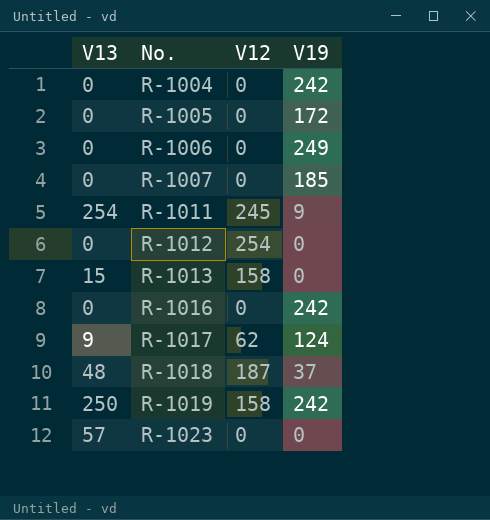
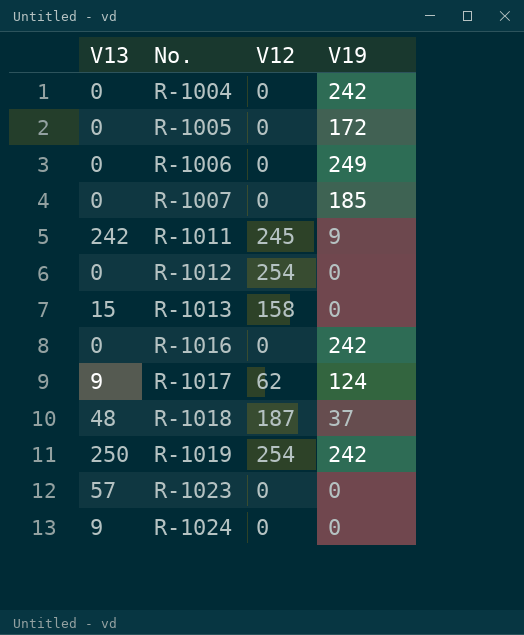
R-1011 | V13: 254 -> 242
R-1019 | V12: 158 -> 254
row R-1024: none -> 9 | 0 | 0

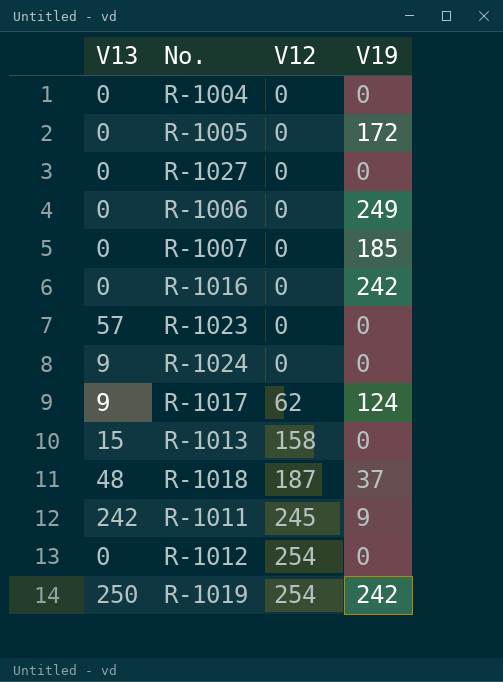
row order: No. ascending -> V12 ascending
R-1004 | V19: 242 -> 0
row R-1027: none -> 0 | 0 | 0

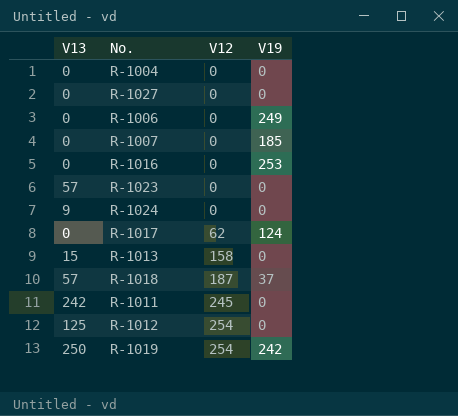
row R-1005: 0 | 0 | 172 -> none
R-1016 | V19: 242 -> 253
R-1017 | V13: 9 -> 0
R-1018 | V13: 48 -> 57
R-1011 | V19: 9 -> 0
R-1012 | V13: 0 -> 125

